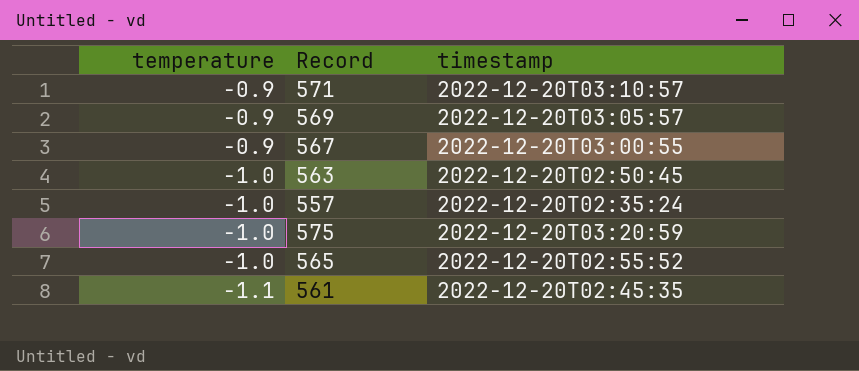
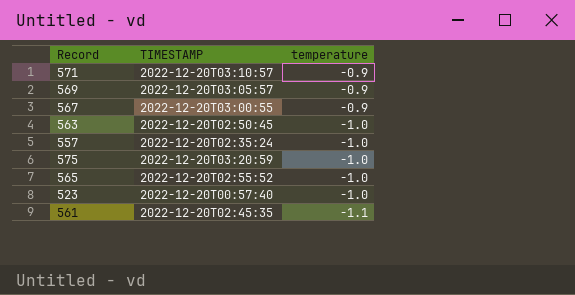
column name: timestamp -> TIMESTAMP
column temperature | position: 1 -> 3
row 523: none -> 2022-12-20T00:57:40 | -1.0

